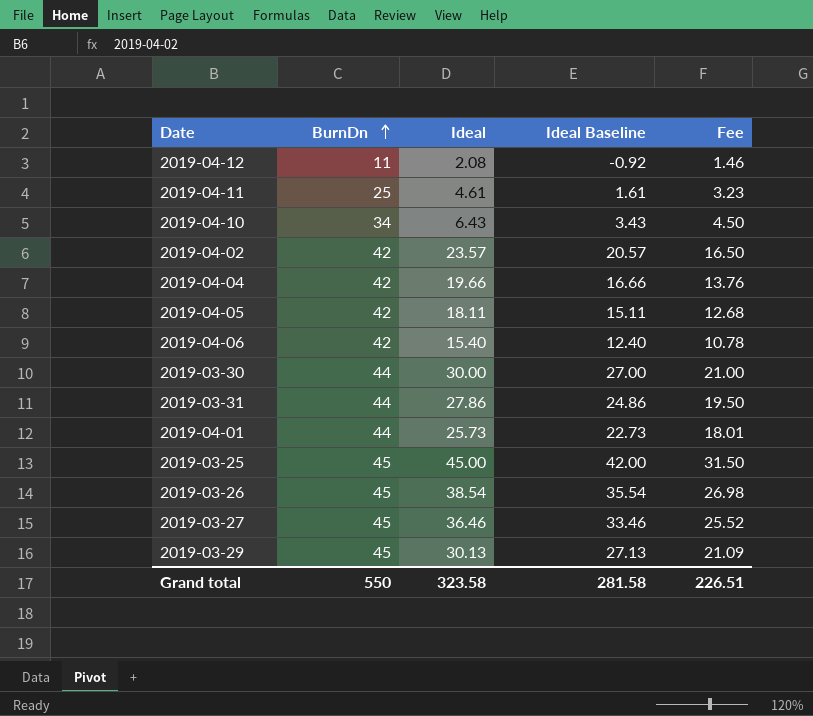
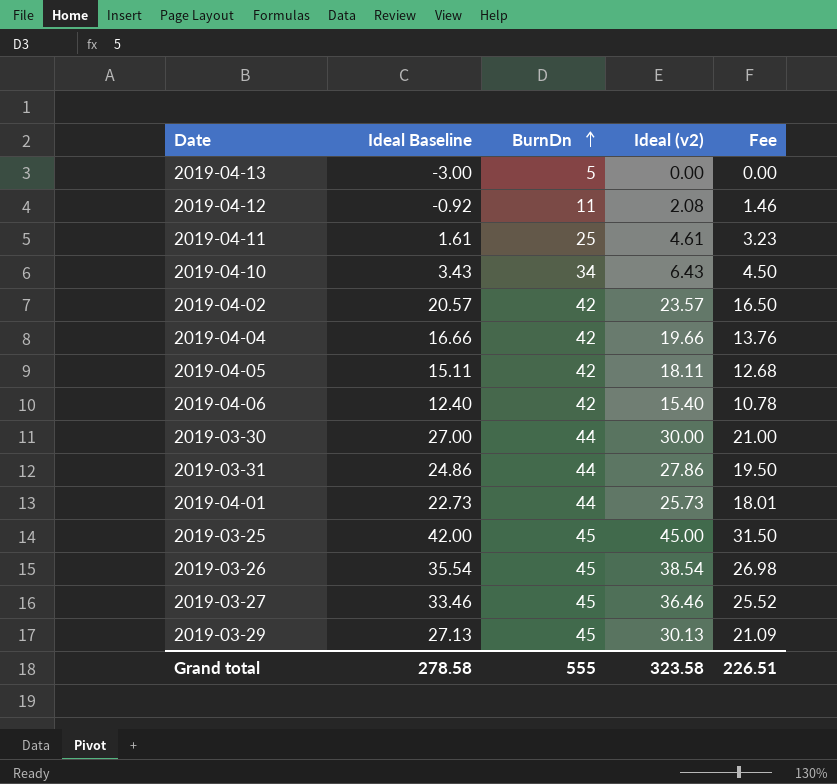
column Ideal Baseline | position: 4 -> 2
column name: Ideal -> Ideal (v2)
row 2019-04-13: none -> -3.00 | 5 | 0.00 | 0.00
Grand total | Ideal Baseline: 281.58 -> 278.58
Grand total | BurnDn: 550 -> 555

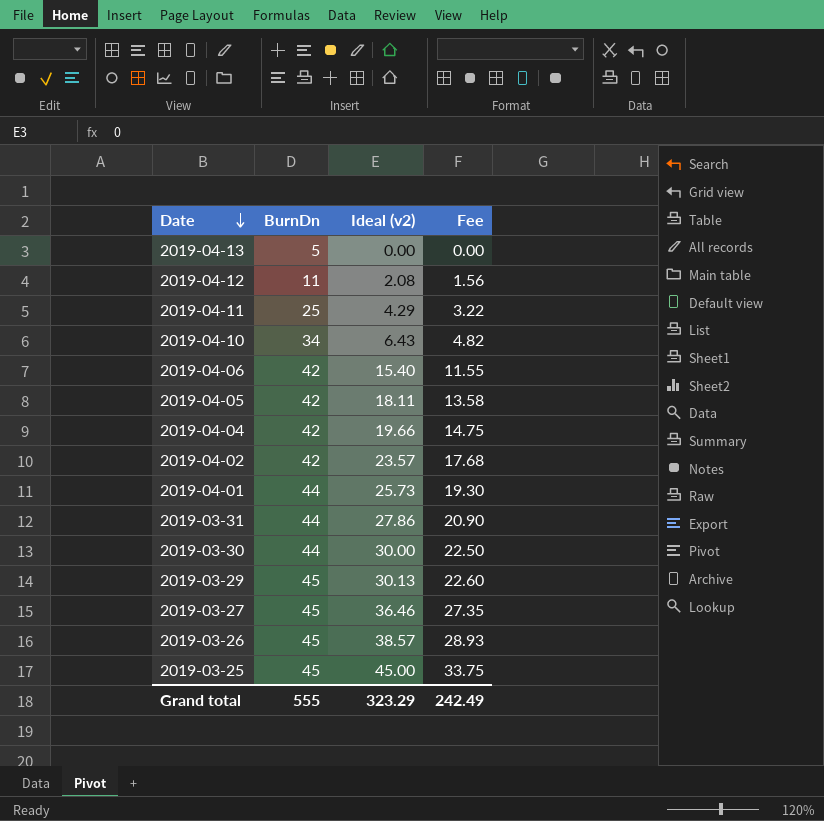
row order: BurnDn ascending -> Date descending
column Ideal Baseline | formula: [Ideal (v2)] - 3 -> none
column Fee | formula: [Ideal (v2)] * 0.7 -> [Ideal (v2)] * 0.75
2019-04-11 | Ideal (v2): 4.61 -> 4.29
2019-03-26 | Ideal (v2): 38.54 -> 38.57
Grand total | Ideal (v2): 323.58 -> 323.29
Grand total | Fee: 226.51 -> 242.49

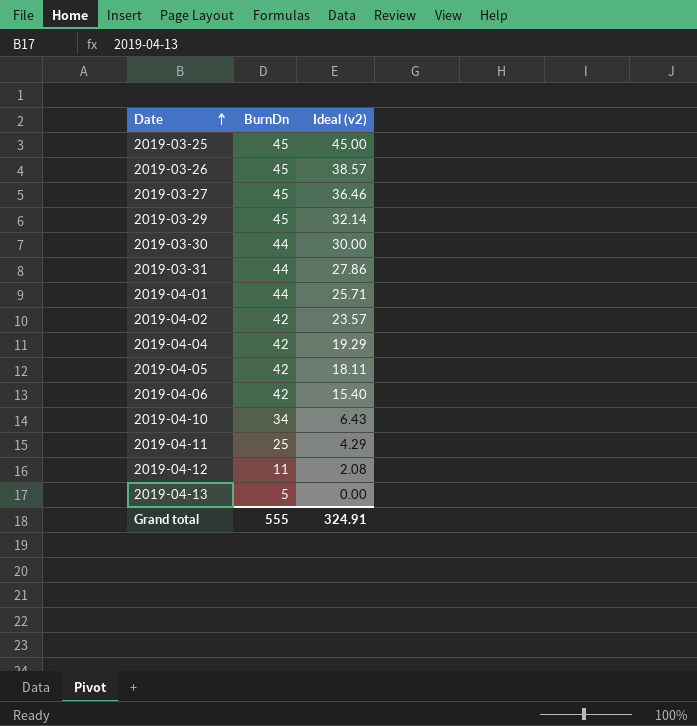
row order: Date descending -> Date ascending
column Fee | formula: [Ideal (v2)] * 0.75 -> none
2019-03-29 | Ideal (v2): 30.13 -> 32.14
2019-04-01 | Ideal (v2): 25.73 -> 25.71
2019-04-04 | Ideal (v2): 19.66 -> 19.29
Grand total | Ideal (v2): 323.29 -> 324.91

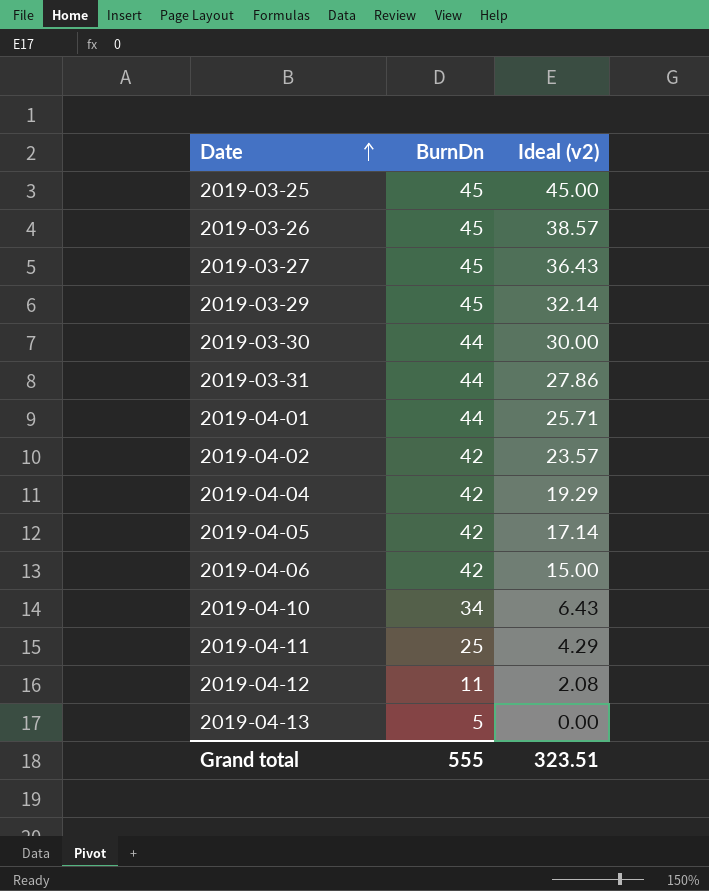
2019-03-27 | Ideal (v2): 36.46 -> 36.43
2019-04-05 | Ideal (v2): 18.11 -> 17.14
2019-04-06 | Ideal (v2): 15.40 -> 15.00
Grand total | Ideal (v2): 324.91 -> 323.51

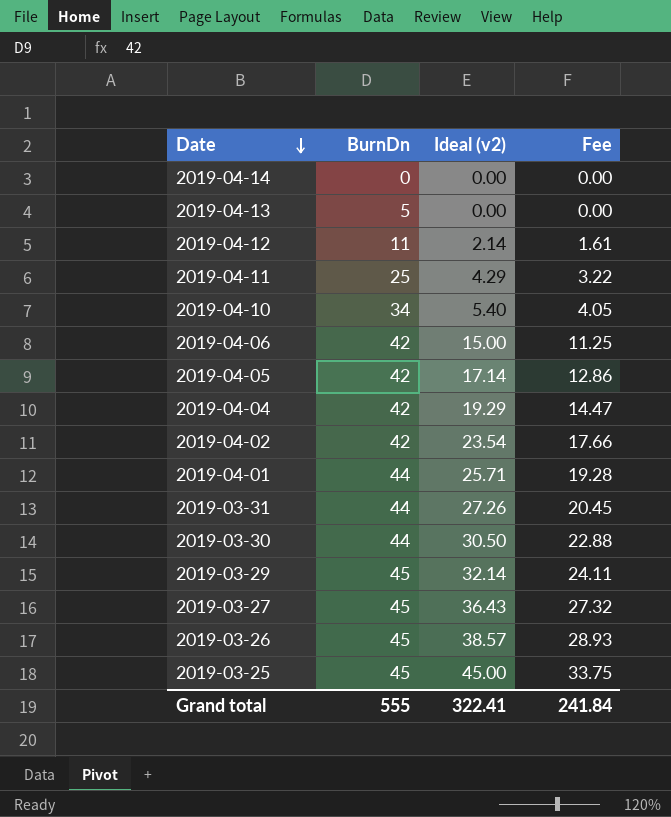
row order: Date ascending -> Date descending
column Fee | formula: none -> [Ideal (v2)] * 0.75
row 2019-04-14: none -> 0 | 0.00 | 0.00
2019-04-12 | Ideal (v2): 2.08 -> 2.14
2019-04-10 | Ideal (v2): 6.43 -> 5.40
2019-04-02 | Ideal (v2): 23.57 -> 23.54
2019-03-31 | Ideal (v2): 27.86 -> 27.26
2019-03-30 | Ideal (v2): 30.00 -> 30.50
Grand total | Ideal (v2): 323.51 -> 322.41

